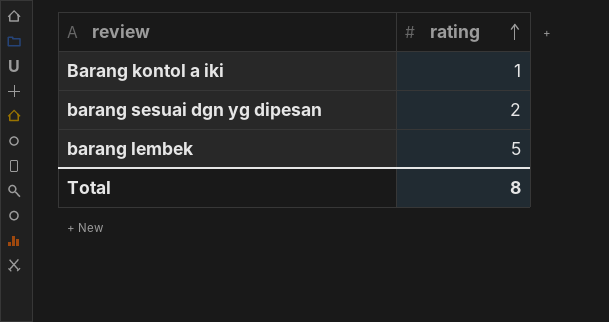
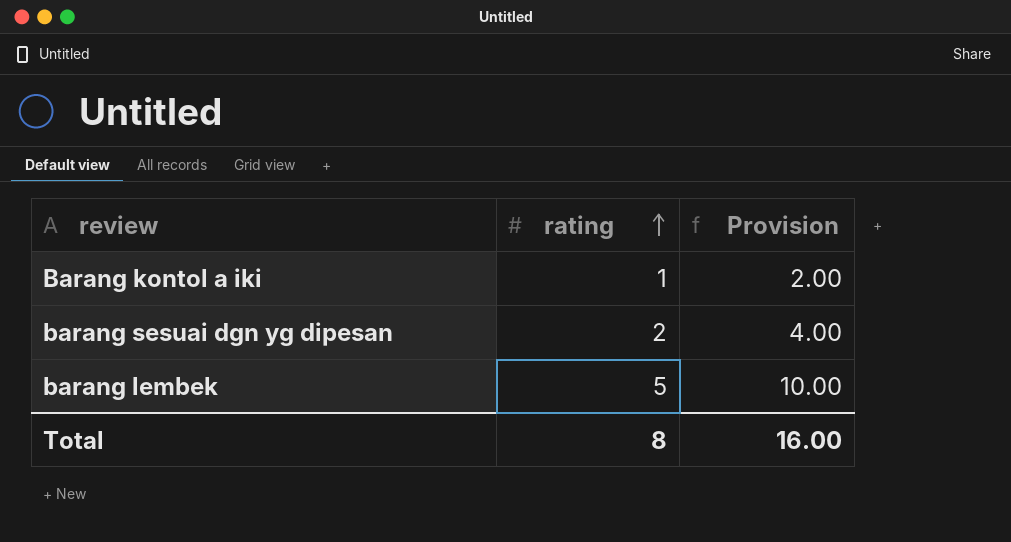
column Provision | formula: none -> [rating] * 2

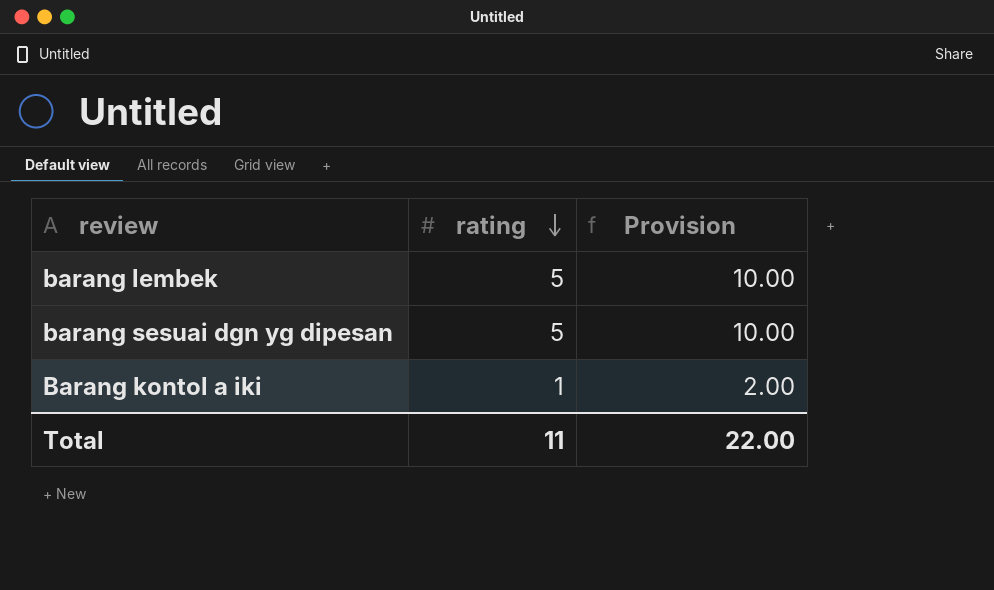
row order: rating ascending -> rating descending
barang sesuai dgn yg dipesan | rating: 2 -> 5
barang sesuai dgn yg dipesan | Provision: 4.00 -> 10.00
Total | rating: 8 -> 11
Total | Provision: 16.00 -> 22.00

